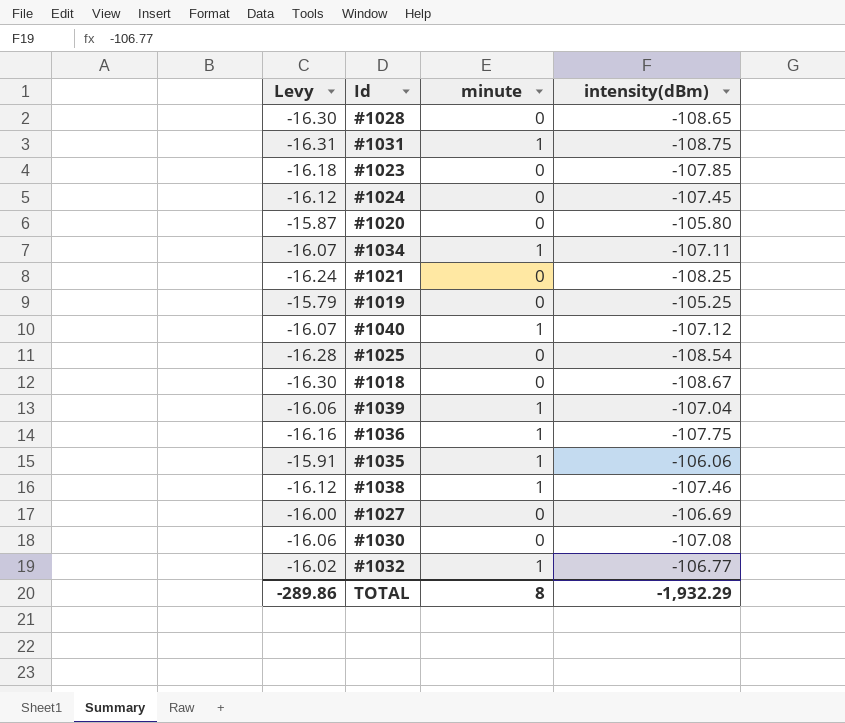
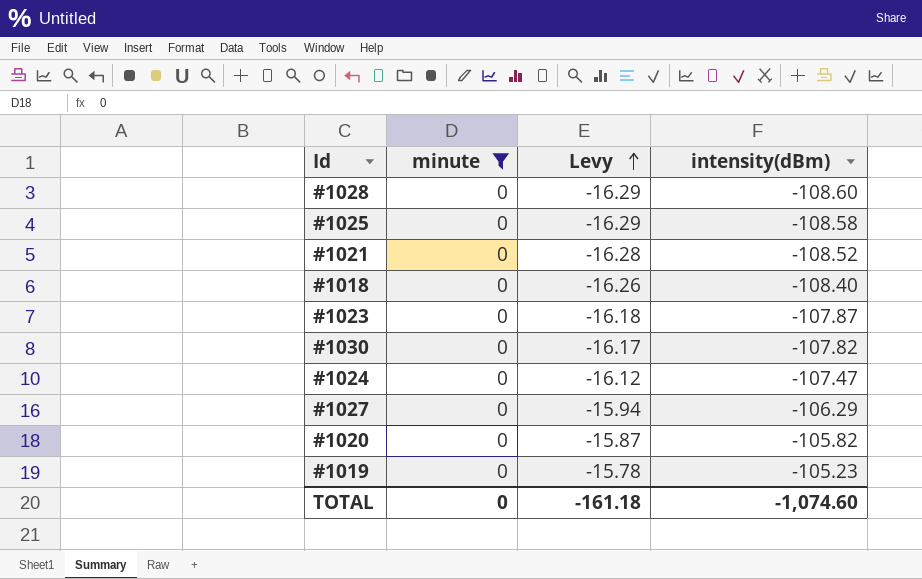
filter: none -> minute = 0
row order: none -> Levy ascending
column Levy | position: 1 -> 3
#1028 | Levy: -16.30 -> -16.29
#1028 | intensity(dBm): -108.65 -> -108.60
#1025 | Levy: -16.28 -> -16.29
#1025 | intensity(dBm): -108.54 -> -108.58
#1021 | Levy: -16.24 -> -16.28
#1021 | intensity(dBm): -108.25 -> -108.52
#1018 | Levy: -16.30 -> -16.26
#1018 | intensity(dBm): -108.67 -> -108.40
#1023 | intensity(dBm): -107.85 -> -107.87
#1030 | Levy: -16.06 -> -16.17
#1030 | intensity(dBm): -107.08 -> -107.82
#1024 | intensity(dBm): -107.45 -> -107.47
#1027 | Levy: -16.00 -> -15.94
#1027 | intensity(dBm): -106.69 -> -106.29
#1020 | intensity(dBm): -105.80 -> -105.82
#1019 | Levy: -15.79 -> -15.78
#1019 | intensity(dBm): -105.25 -> -105.23
TOTAL | minute: 8 -> 0
TOTAL | Levy: -289.86 -> -161.18
TOTAL | intensity(dBm): -1,932.29 -> -1,074.60

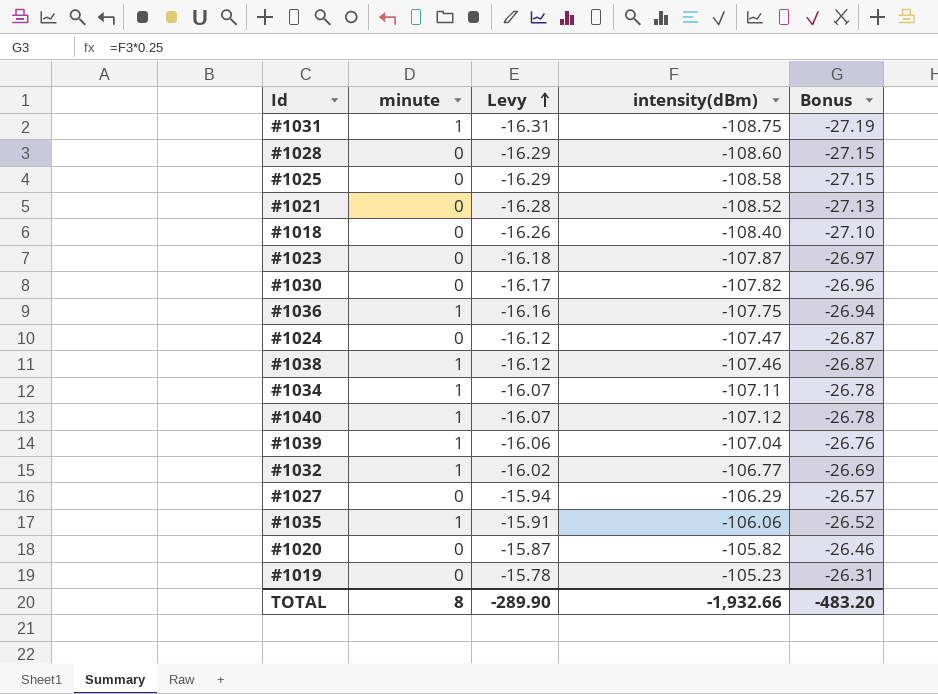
filter: minute = 0 -> none
column Bonus | formula: none -> [intensity(dBm)] * 0.25
TOTAL | minute: 0 -> 8
TOTAL | Levy: -161.18 -> -289.90
TOTAL | intensity(dBm): -1,074.60 -> -1,932.66

